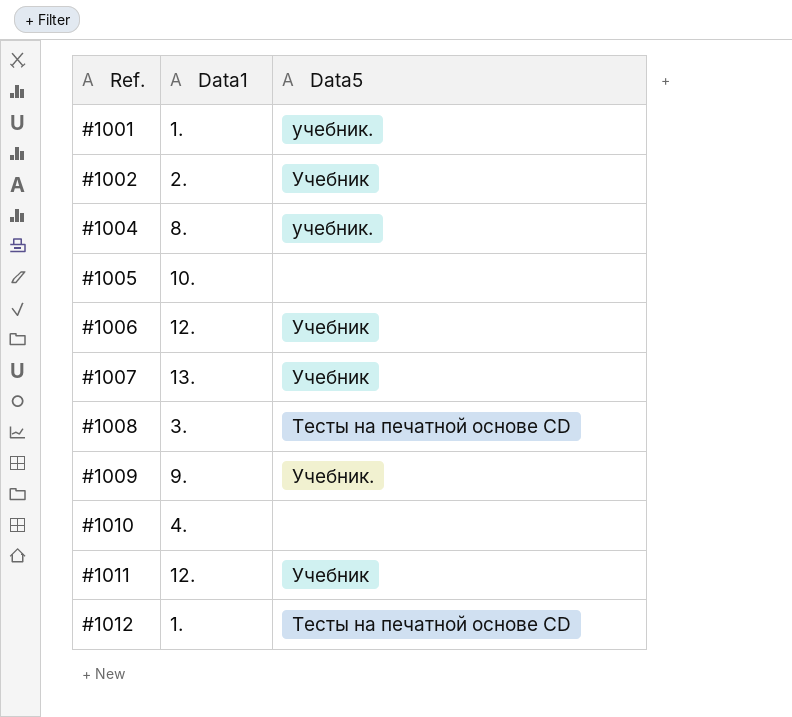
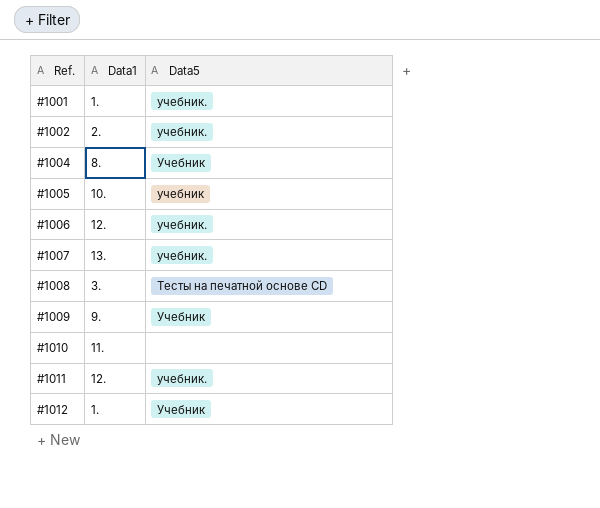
#1002 | Data5: Учебник -> учебник.
#1004 | Data5: учебник. -> Учебник
#1005 | Data5: none -> учебник
#1006 | Data5: Учебник -> учебник.
#1007 | Data5: Учебник -> учебник.
#1009 | Data5: Учебник. -> Учебник
#1010 | Data1: 4. -> 11.
#1011 | Data5: Учебник -> учебник.
#1012 | Data5: Тесты на печатной основе СD -> Учебник

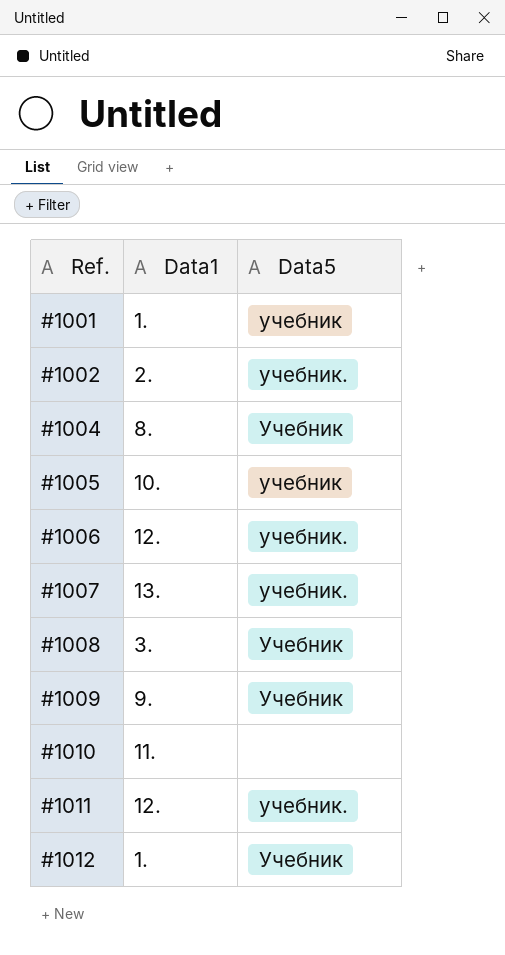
#1001 | Data5: учебник. -> учебник
#1008 | Data5: Тесты на печатной основе СD -> Учебник

